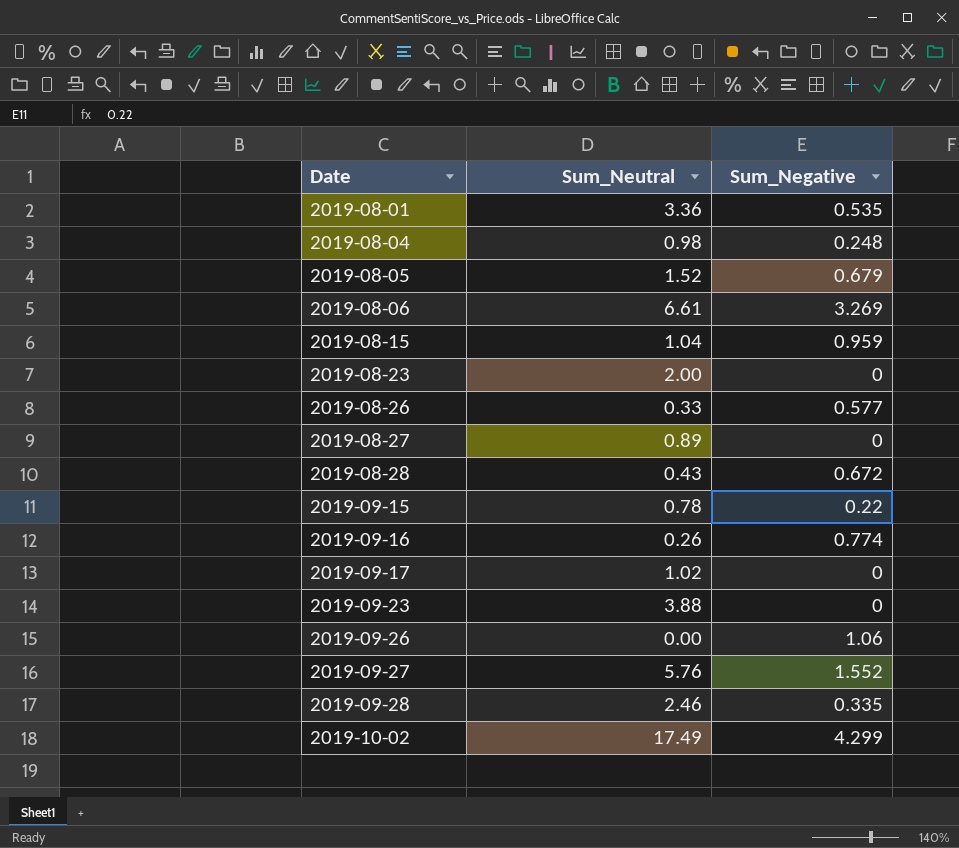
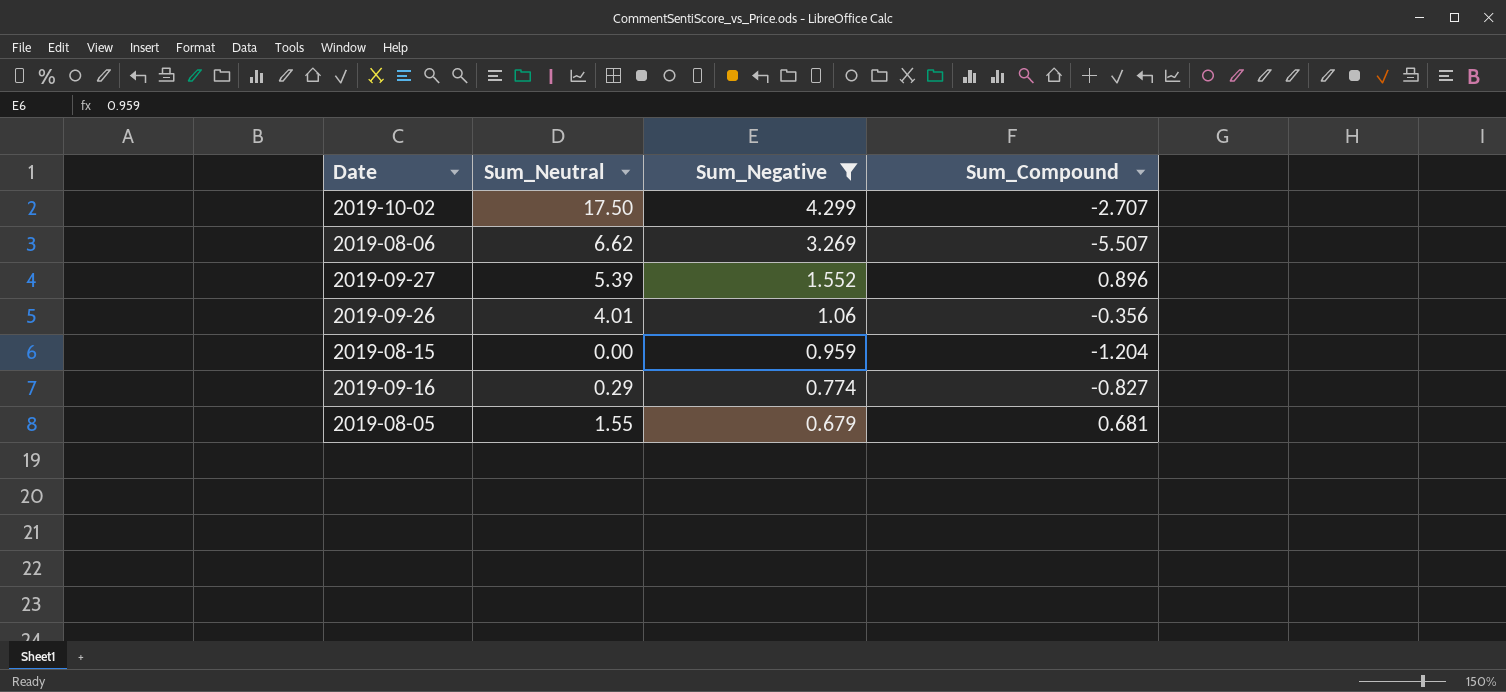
filter: none -> Sum_Negative >= 0.679
row order: Date ascending -> Sum_Negative descending
column Sum_Compound | position: none -> 4
2019-10-02 | Sum_Neutral: 17.49 -> 17.50
2019-08-06 | Sum_Neutral: 6.61 -> 6.62
2019-09-27 | Sum_Neutral: 5.76 -> 5.39
2019-09-26 | Sum_Neutral: 0.00 -> 4.01
2019-08-15 | Sum_Neutral: 1.04 -> 0.00
2019-09-16 | Sum_Neutral: 0.26 -> 0.29
2019-08-05 | Sum_Neutral: 1.52 -> 1.55

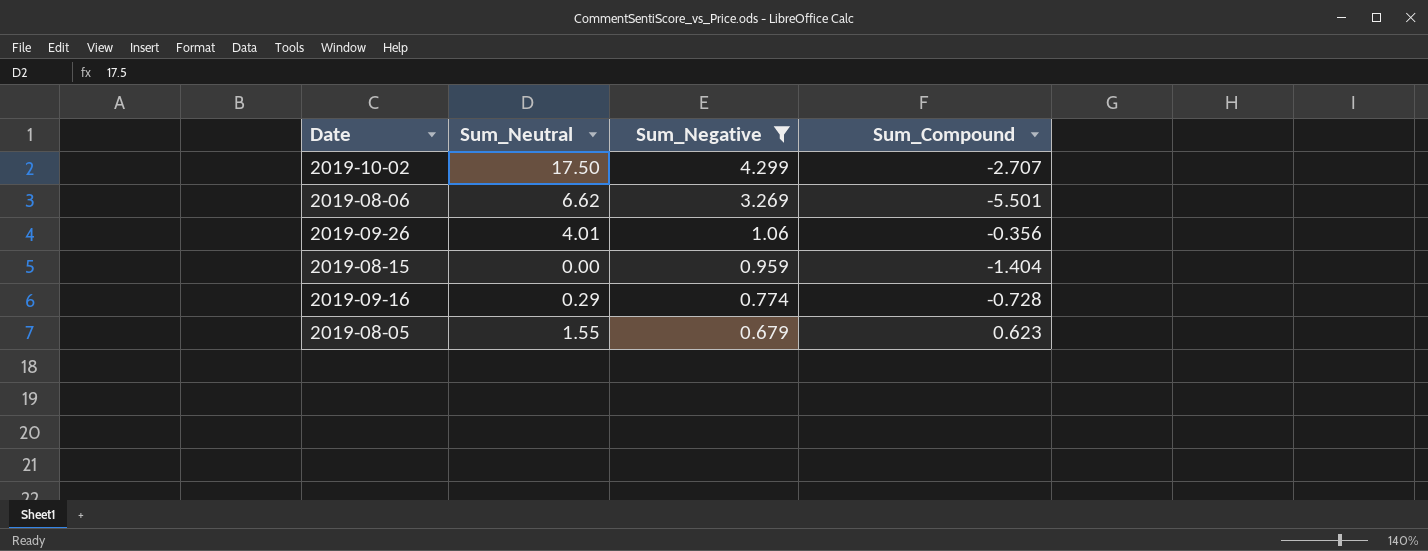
row 2019-09-27: 5.39 | 1.552 | 0.896 -> none
2019-08-06 | Sum_Compound: -5.507 -> -5.501
2019-08-15 | Sum_Compound: -1.204 -> -1.404
2019-09-16 | Sum_Compound: -0.827 -> -0.728
2019-08-05 | Sum_Compound: 0.681 -> 0.623

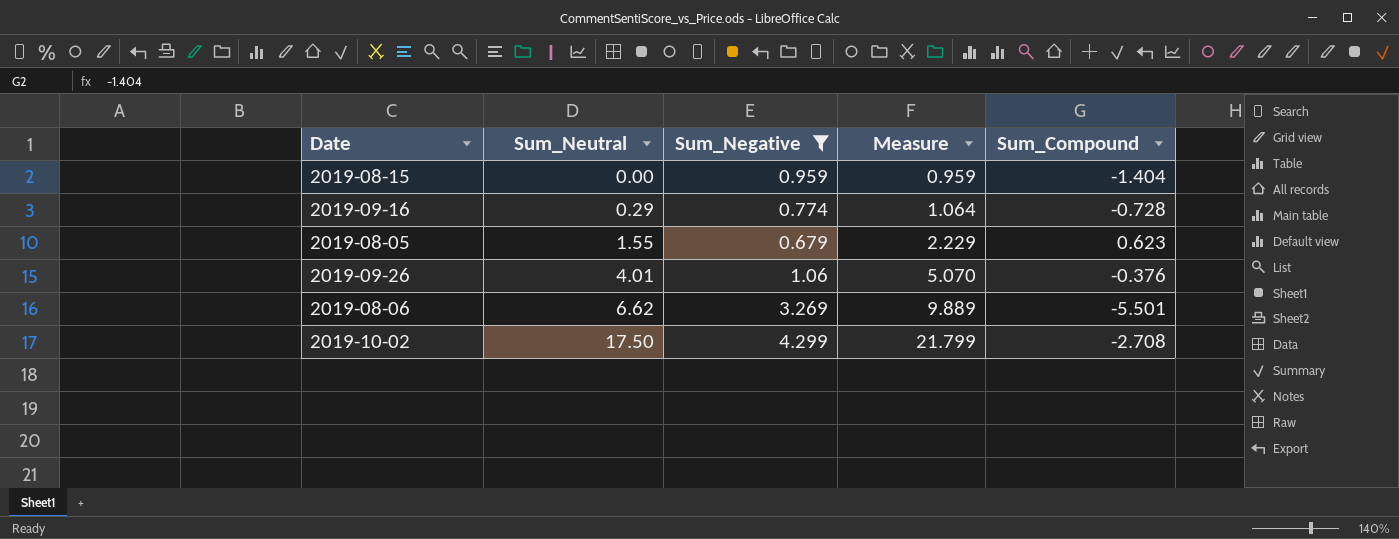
row order: Sum_Negative descending -> Sum_Neutral ascending
column Measure | formula: none -> [Sum_Neutral] + [Sum_Negative]
2019-09-26 | Sum_Compound: -0.356 -> -0.376
2019-10-02 | Sum_Compound: -2.707 -> -2.708

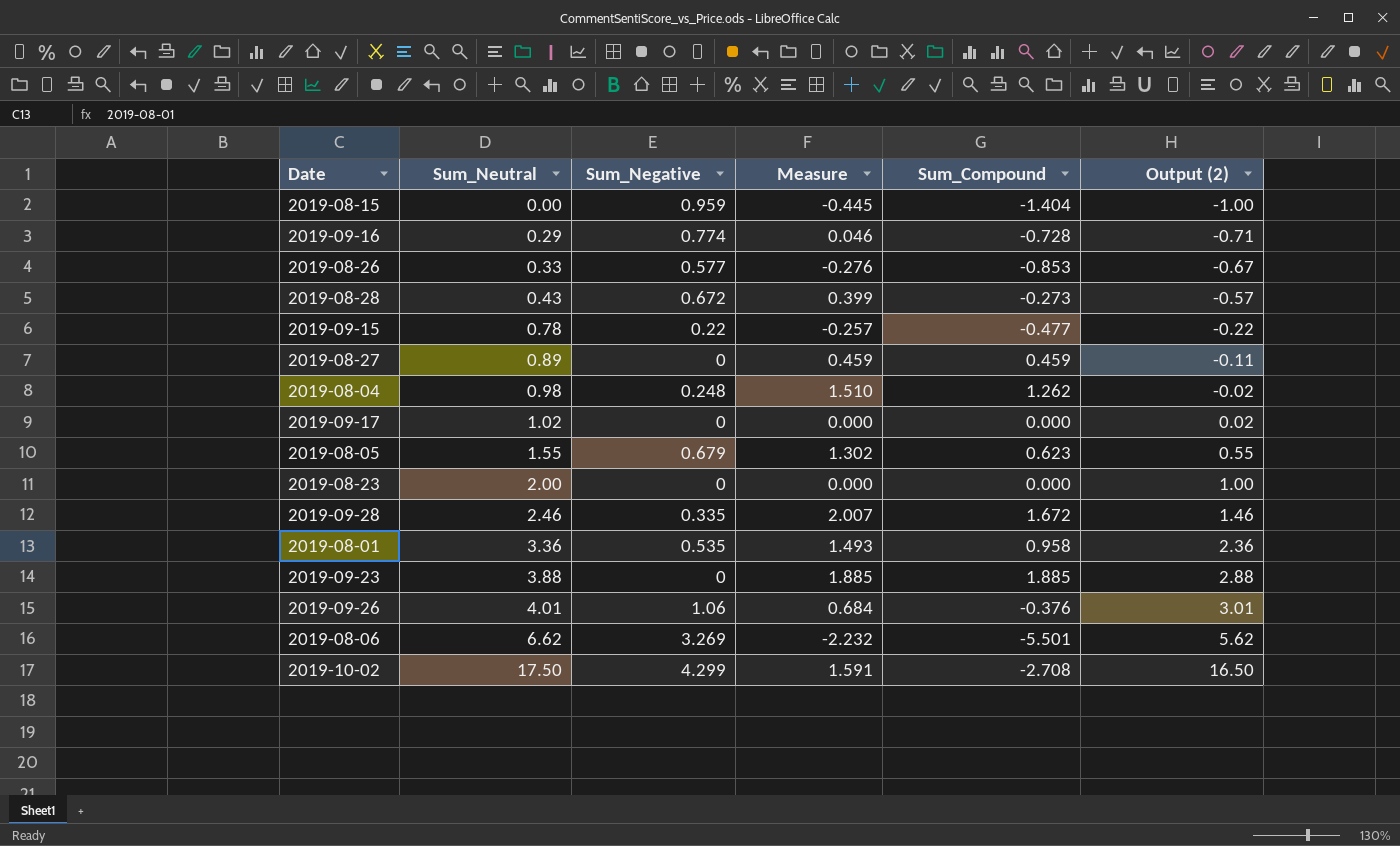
filter: Sum_Negative >= 0.679 -> none
column Measure | formula: [Sum_Neutral] + [Sum_Negative] -> [Sum_Negative] + [Sum_Compound]
column Output (2) | formula: none -> [Sum_Neutral] - 1

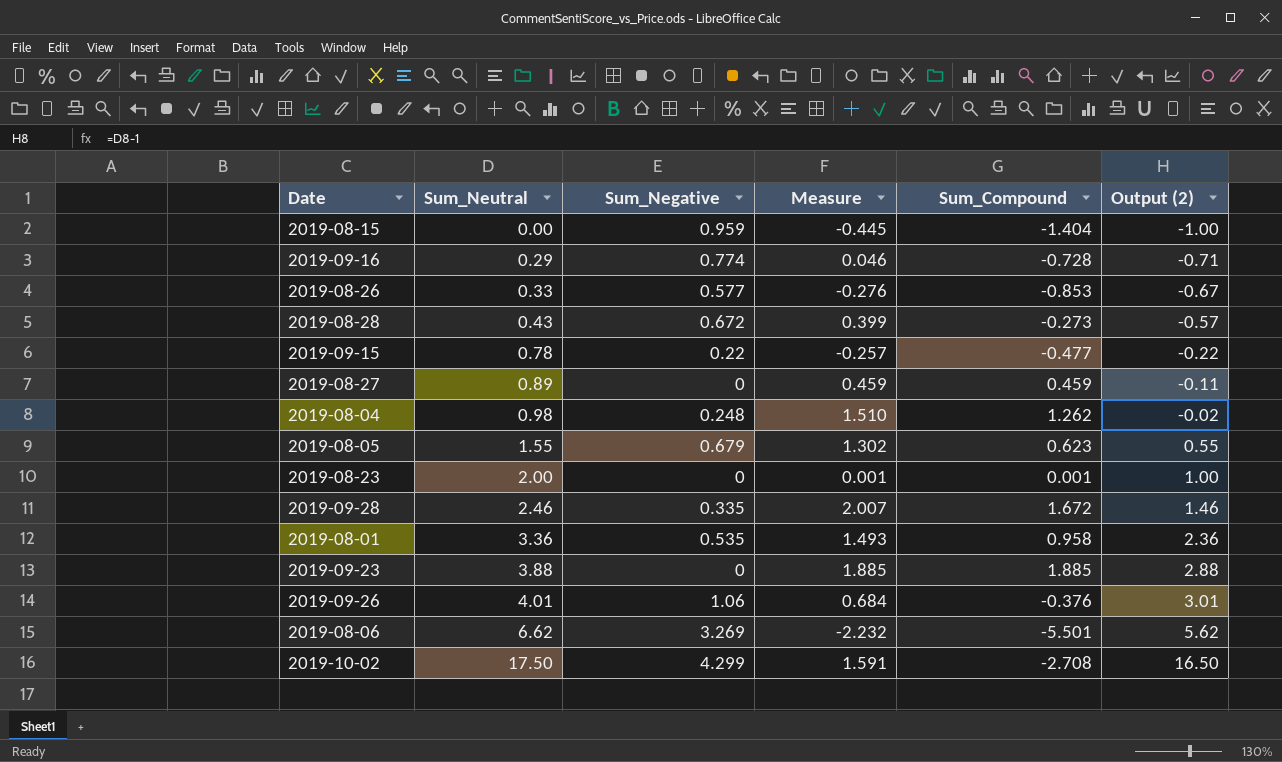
row 2019-09-17: 1.02 | 0 | 0.000 | 0.000 | 0.02 -> none
2019-08-23 | Measure: 0.000 -> 0.001
2019-08-23 | Sum_Compound: 0.000 -> 0.001

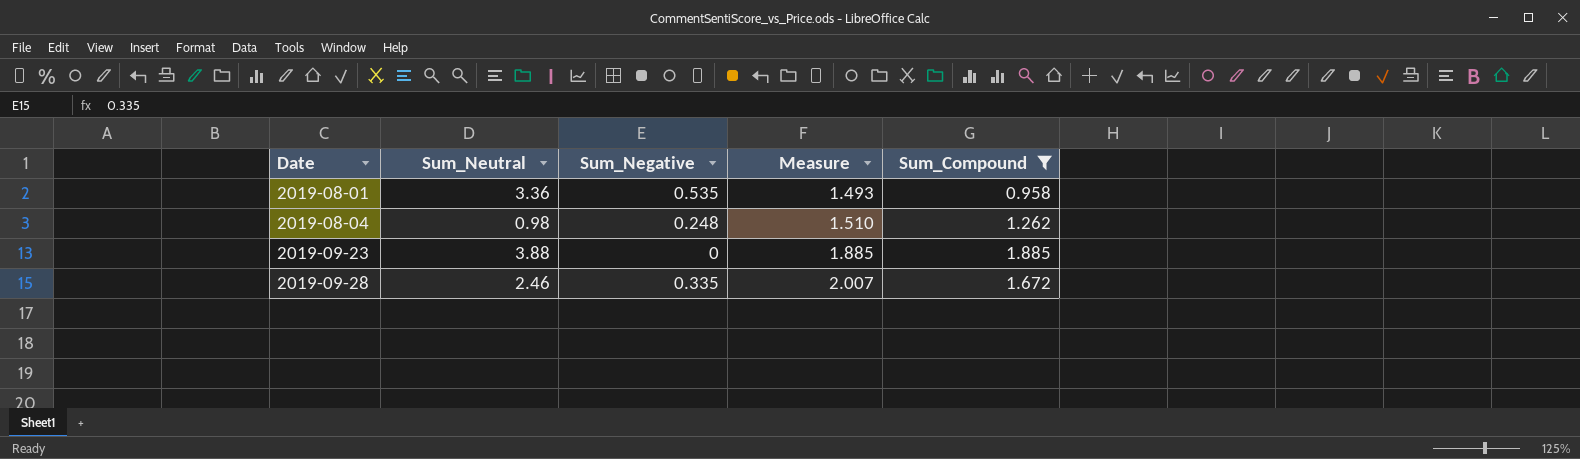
filter: none -> Sum_Compound >= 0.958
row order: Sum_Neutral ascending -> Date ascending
column Output (2) | formula: [Sum_Neutral] - 1 -> none

